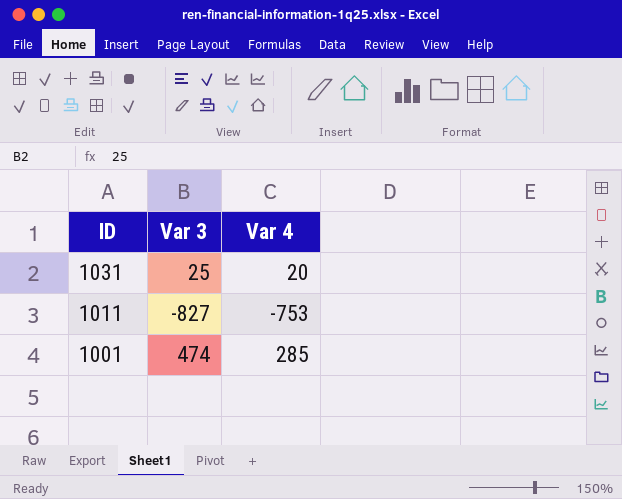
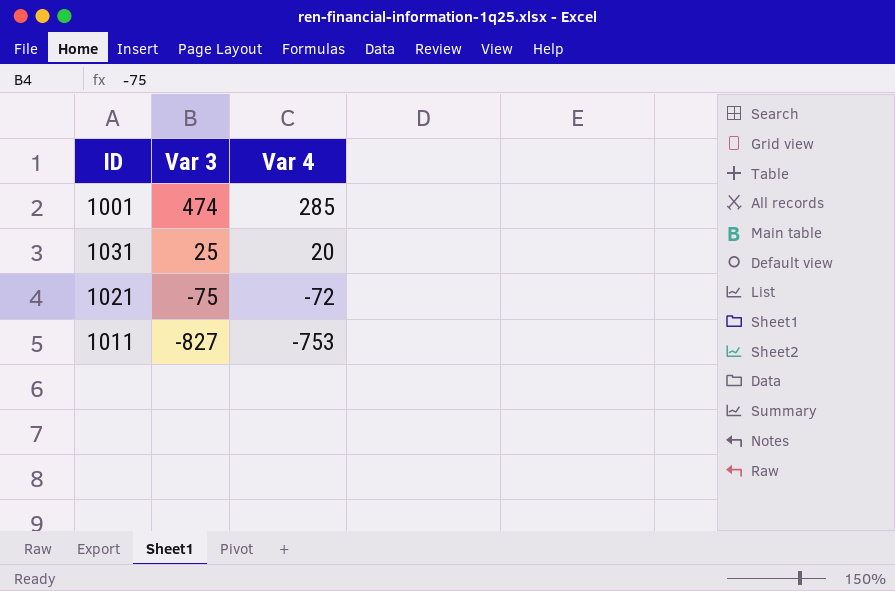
row order: ID descending -> Var 3 descending
row 1021: none -> -75 | -72

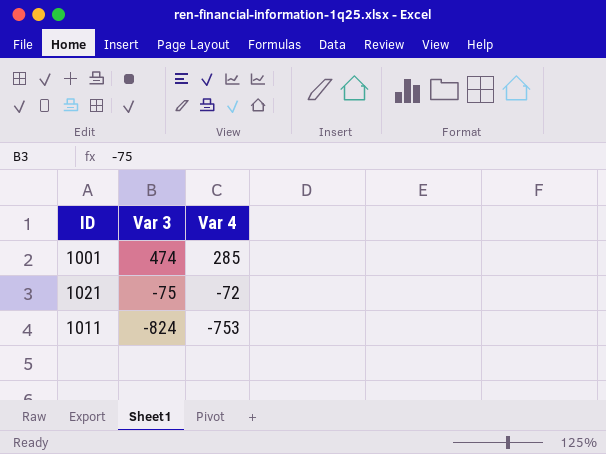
row 1031: 25 | 20 -> none
1011 | Var 3: -827 -> -824

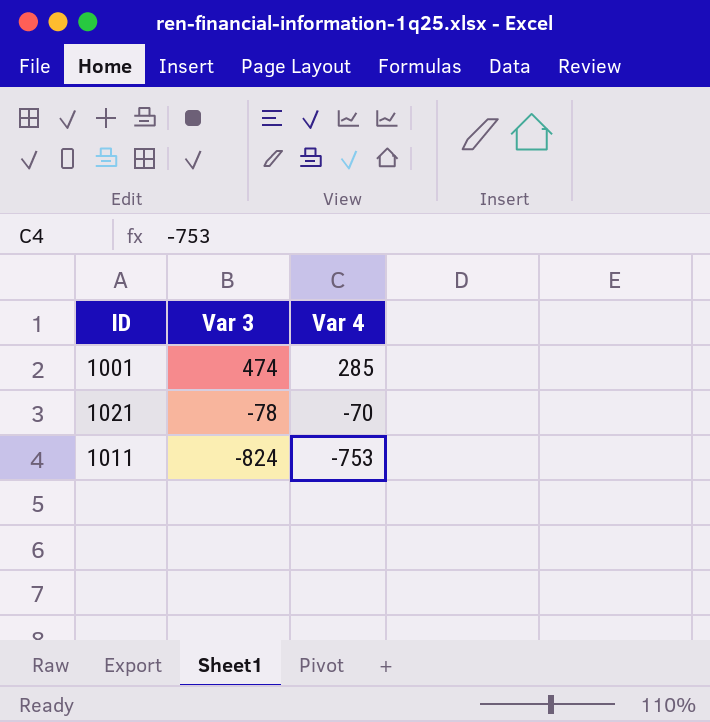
1021 | Var 3: -75 -> -78
1021 | Var 4: -72 -> -70

